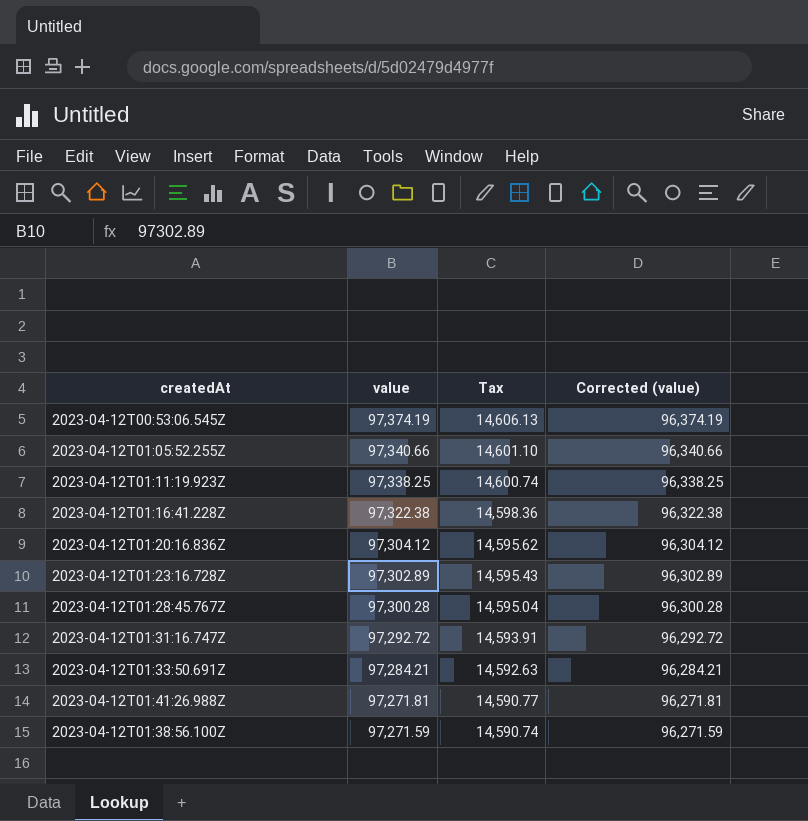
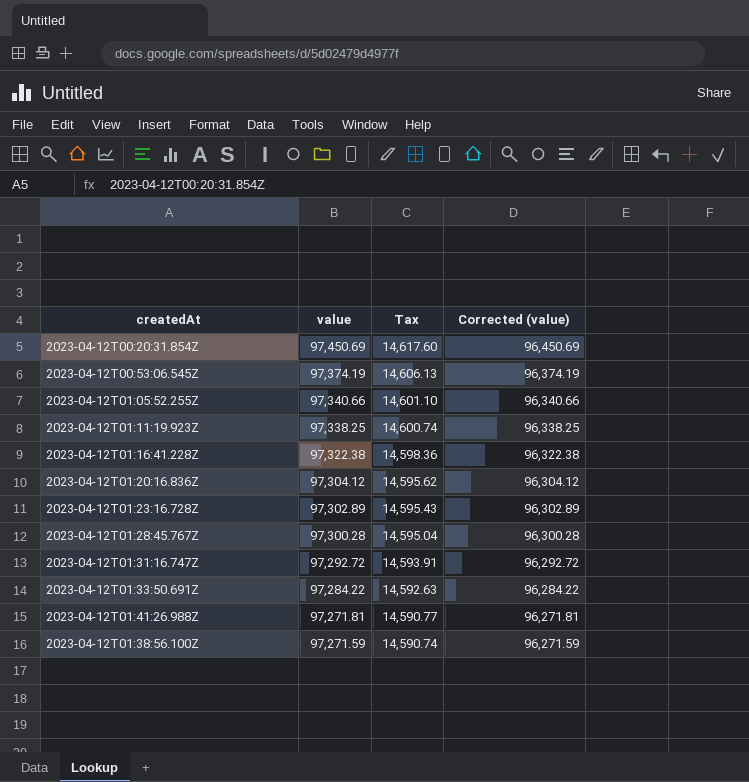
row 2023-04-12T00:20:31.854Z: none -> 97,450.69 | 14,617.60 | 96,450.69
2023-04-12T01:33:50.691Z | value: 97,284.21 -> 97,284.22
2023-04-12T01:33:50.691Z | Corrected (value): 96,284.21 -> 96,284.22

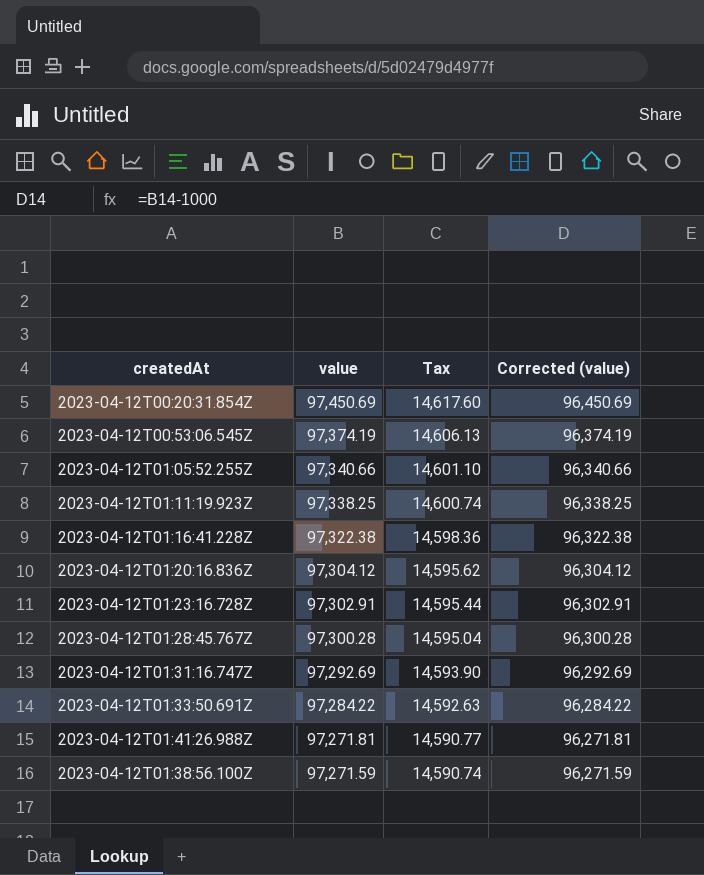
2023-04-12T01:23:16.728Z | value: 97,302.89 -> 97,302.91
2023-04-12T01:23:16.728Z | Tax: 14,595.43 -> 14,595.44
2023-04-12T01:23:16.728Z | Corrected (value): 96,302.89 -> 96,302.91
2023-04-12T01:31:16.747Z | value: 97,292.72 -> 97,292.69
2023-04-12T01:31:16.747Z | Tax: 14,593.91 -> 14,593.90
2023-04-12T01:31:16.747Z | Corrected (value): 96,292.72 -> 96,292.69

